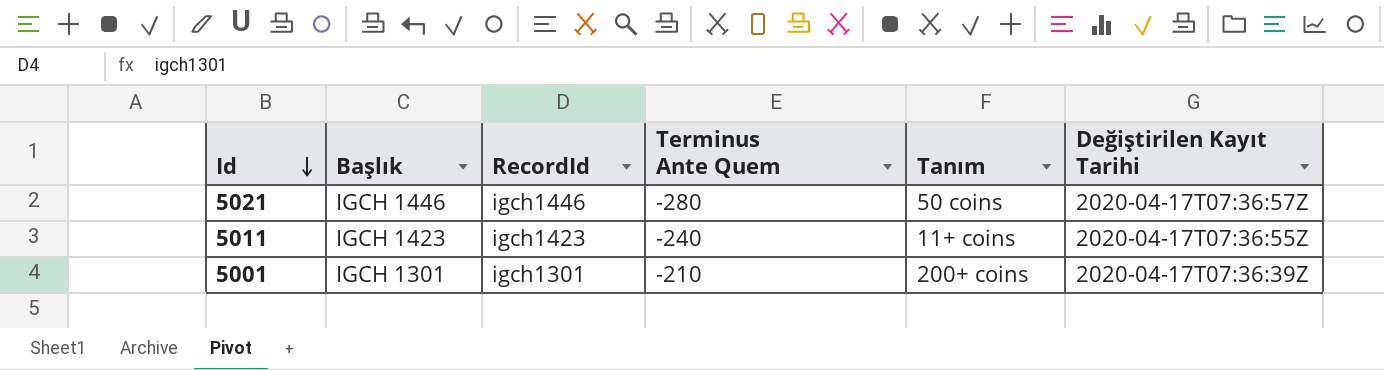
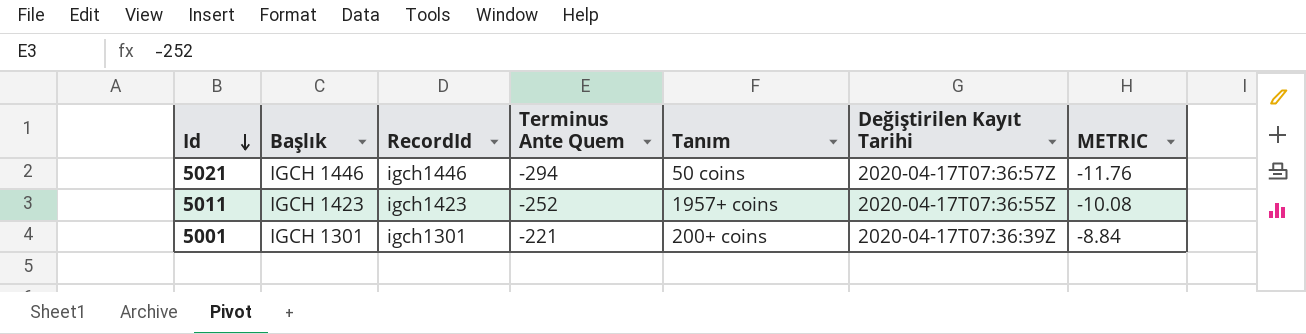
column METRIC | formula: none -> [Terminus Ante Quem] * 0.04
5021 | Terminus Ante Quem: -280 -> -294
5011 | Terminus Ante Quem: -240 -> -252
5011 | Tanım: 11+ coins -> 1957+ coins
5001 | Terminus Ante Quem: -210 -> -221

